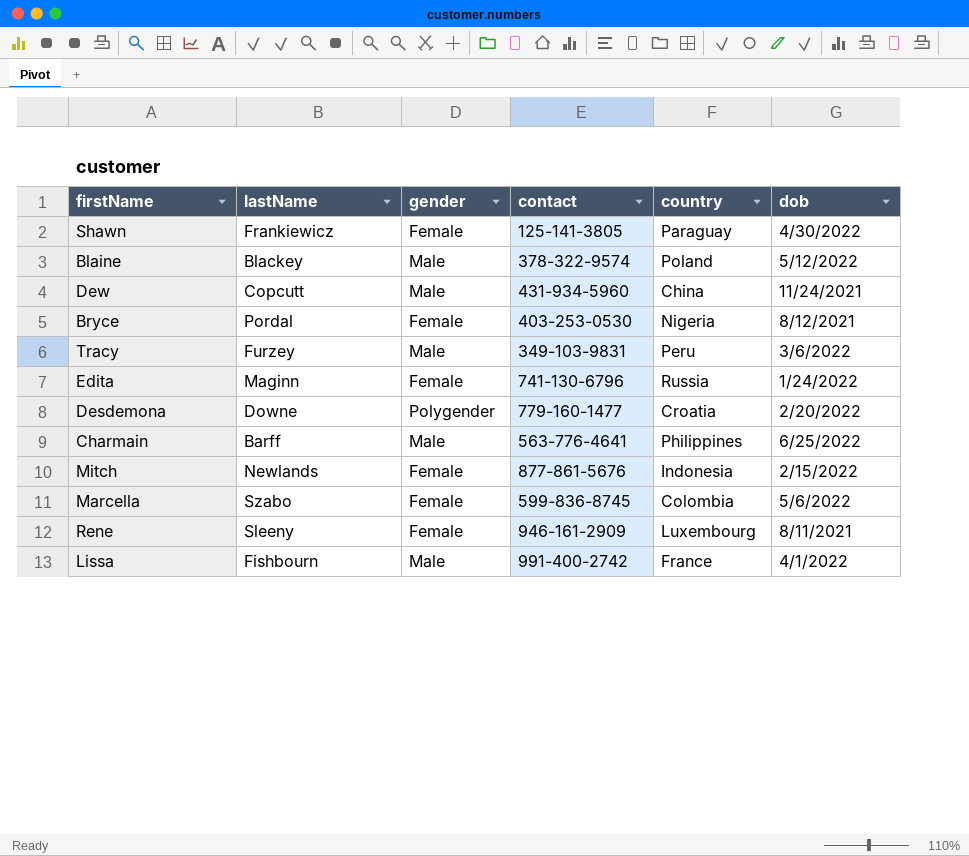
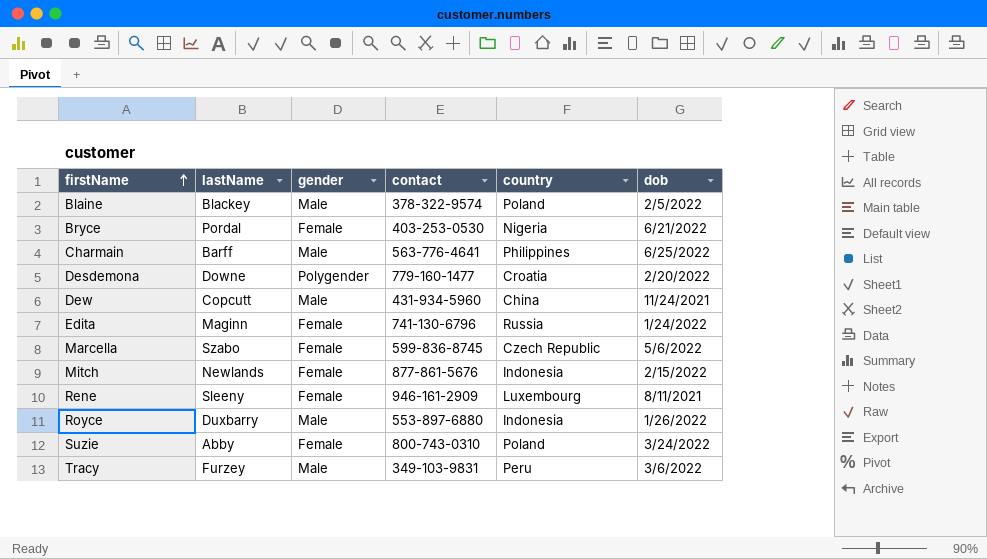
row order: none -> firstName ascending
row Shawn: Frankiewicz | Female | 125-141-3805 | Paraguay | 4/30/2022 -> none
row Lissa: Fishbourn | Male | 991-400-2742 | France | 4/1/2022 -> none
Blaine | dob: 5/12/2022 -> 2/5/2022
Bryce | dob: 8/12/2021 -> 6/21/2022
Marcella | country: Colombia -> Czech Republic
row Royce: none -> Duxbarry | Male | 553-897-6880 | Indonesia | 1/26/2022
row Suzie: none -> Abby | Female | 800-743-0310 | Poland | 3/24/2022

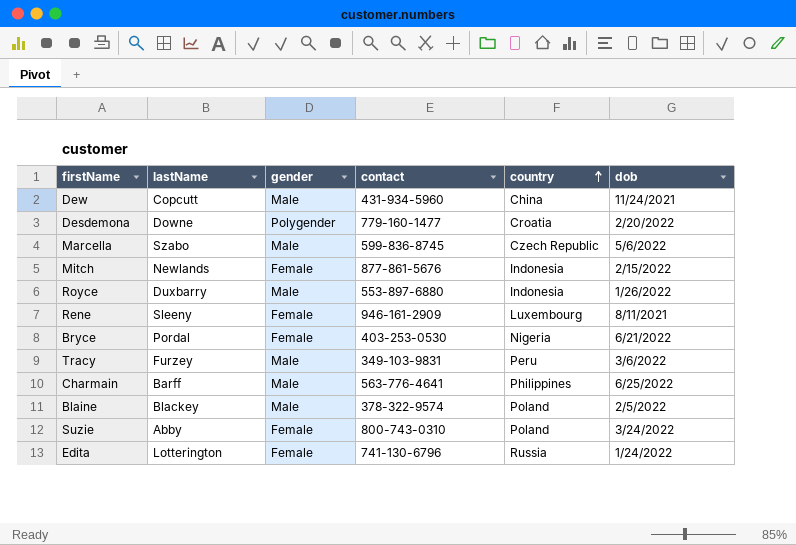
row order: firstName ascending -> country ascending
Marcella | gender: Female -> Male
Edita | lastName: Maginn -> Lotterington

